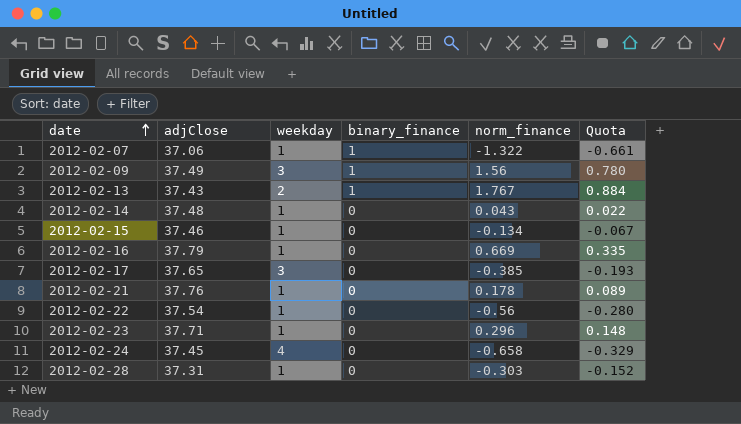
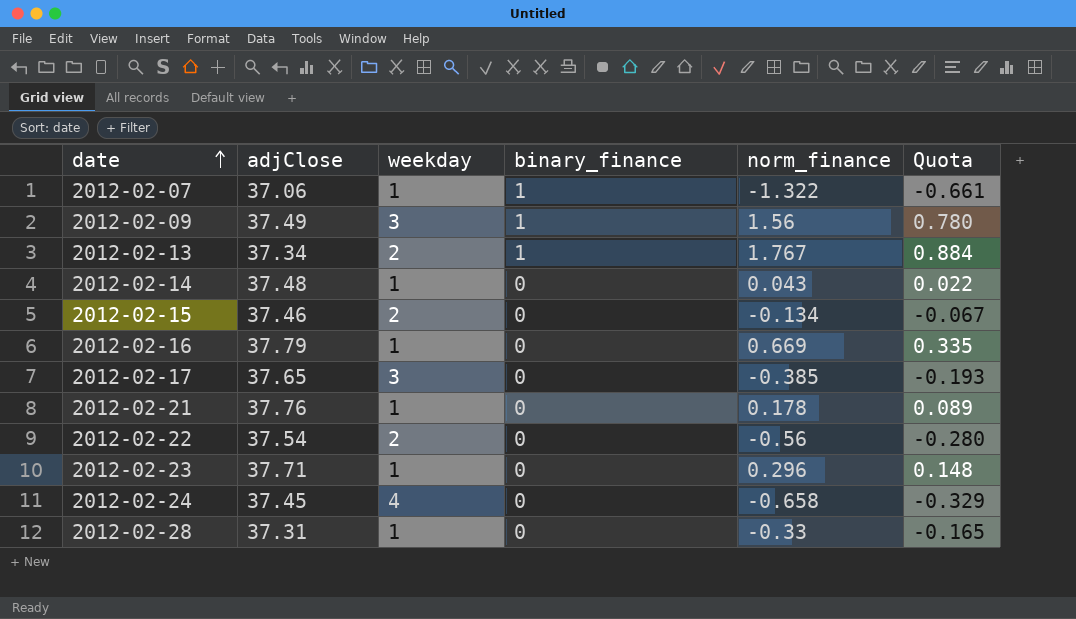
2012-02-13 | adjClose: 37.43 -> 37.34
2012-02-15 | weekday: 1 -> 2
2012-02-22 | weekday: 1 -> 2
2012-02-28 | norm_finance: -0.303 -> -0.33
2012-02-28 | Quota: -0.152 -> -0.165

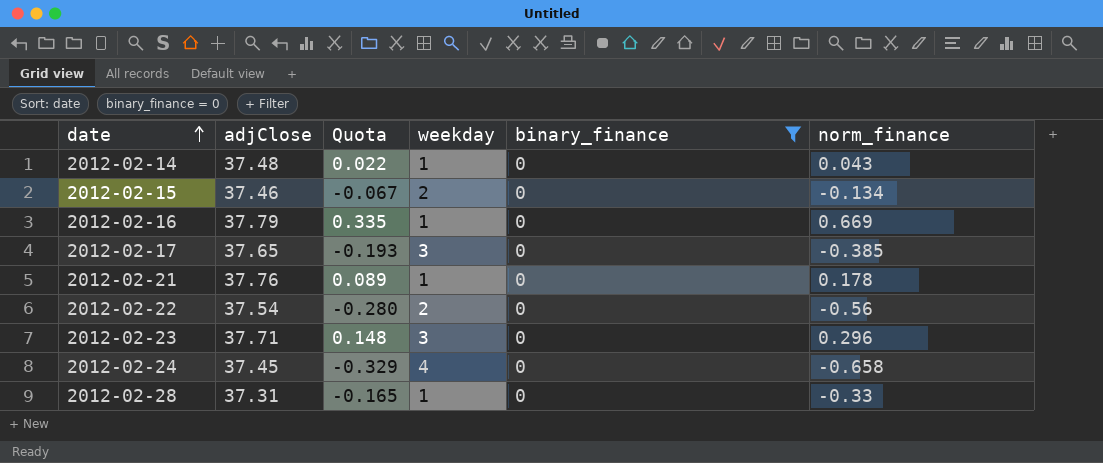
filter: none -> binary_finance = 0
column Quota | position: 6 -> 3
2012-02-23 | weekday: 1 -> 3

